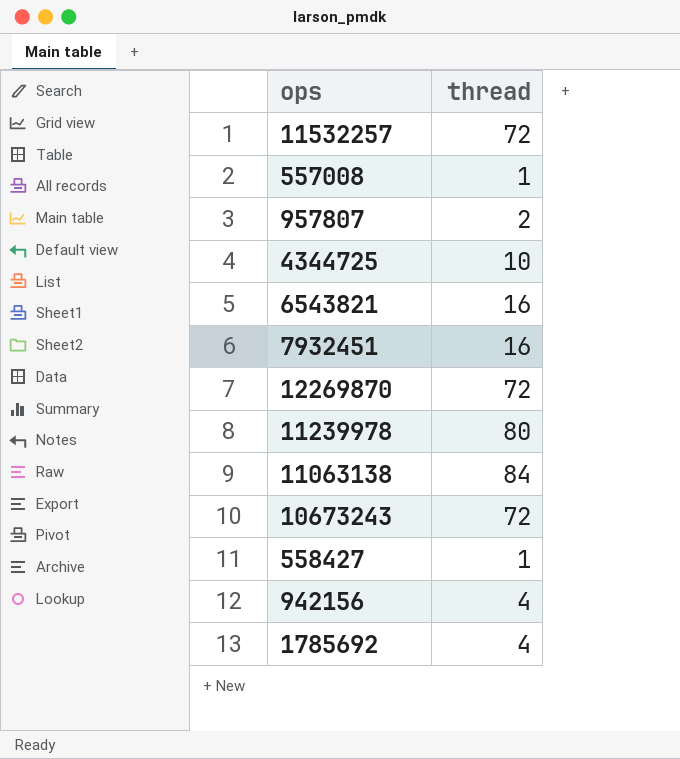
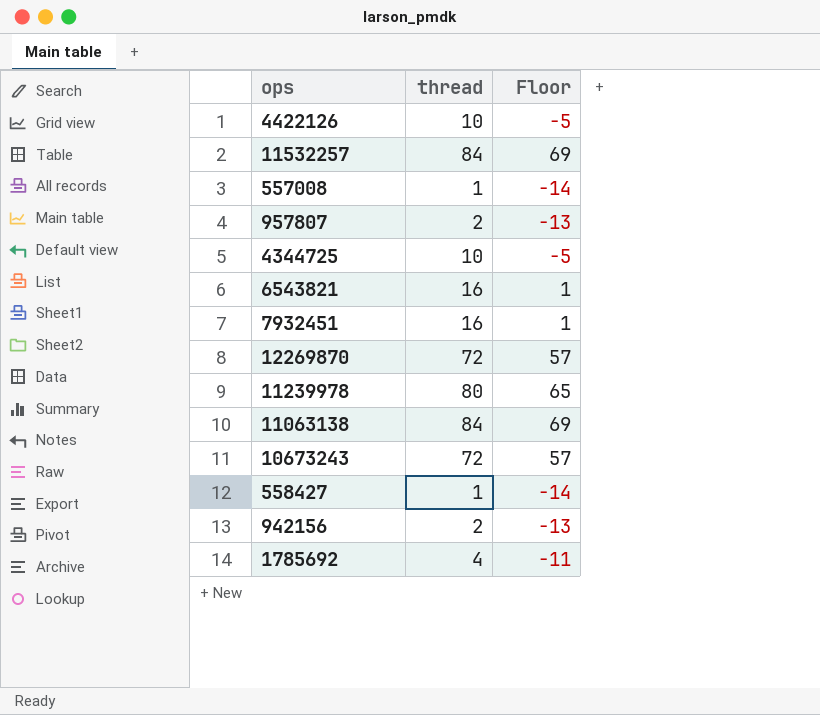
column Floor | formula: none -> [thread] - 15
row 4422126: none -> 10 | -5
11532257 | thread: 72 -> 84
942156 | thread: 4 -> 2

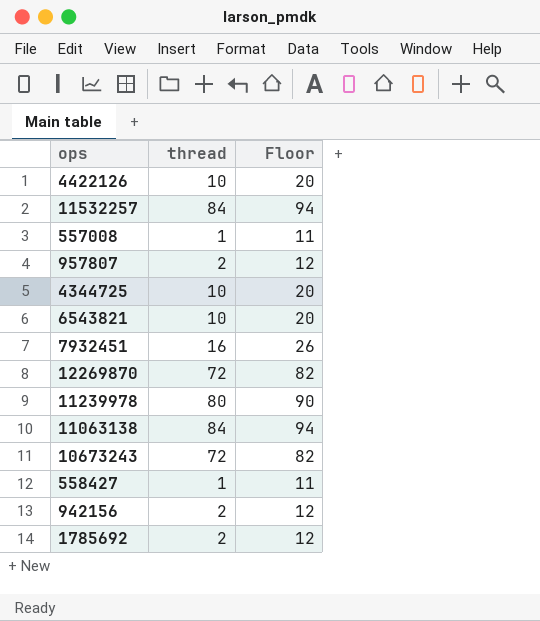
column Floor | formula: [thread] - 15 -> [thread] + 10
6543821 | thread: 16 -> 10
1785692 | thread: 4 -> 2

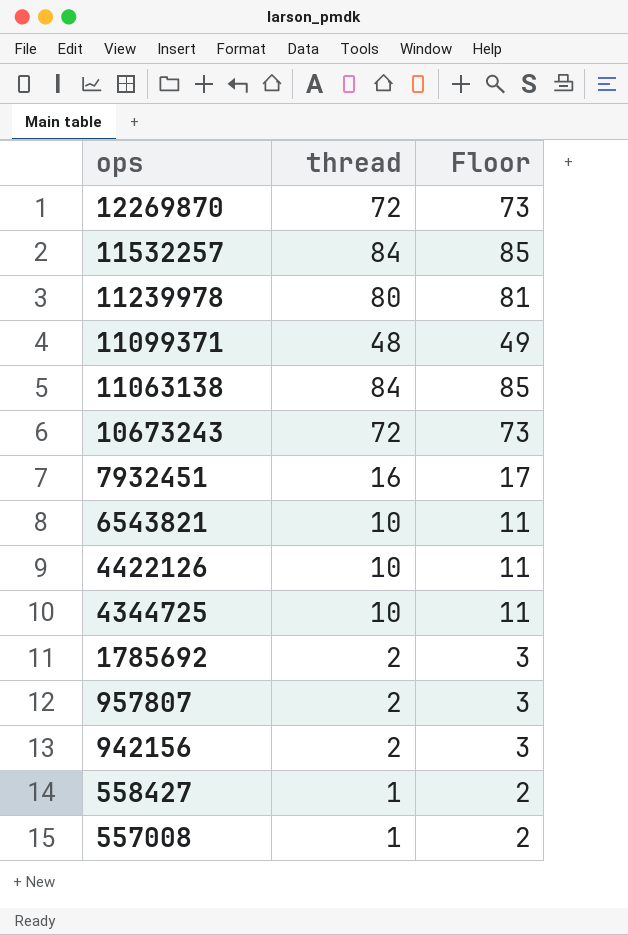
row order: none -> ops descending
column Floor | formula: [thread] + 10 -> [thread] + 1
row 11099371: none -> 48 | 49

